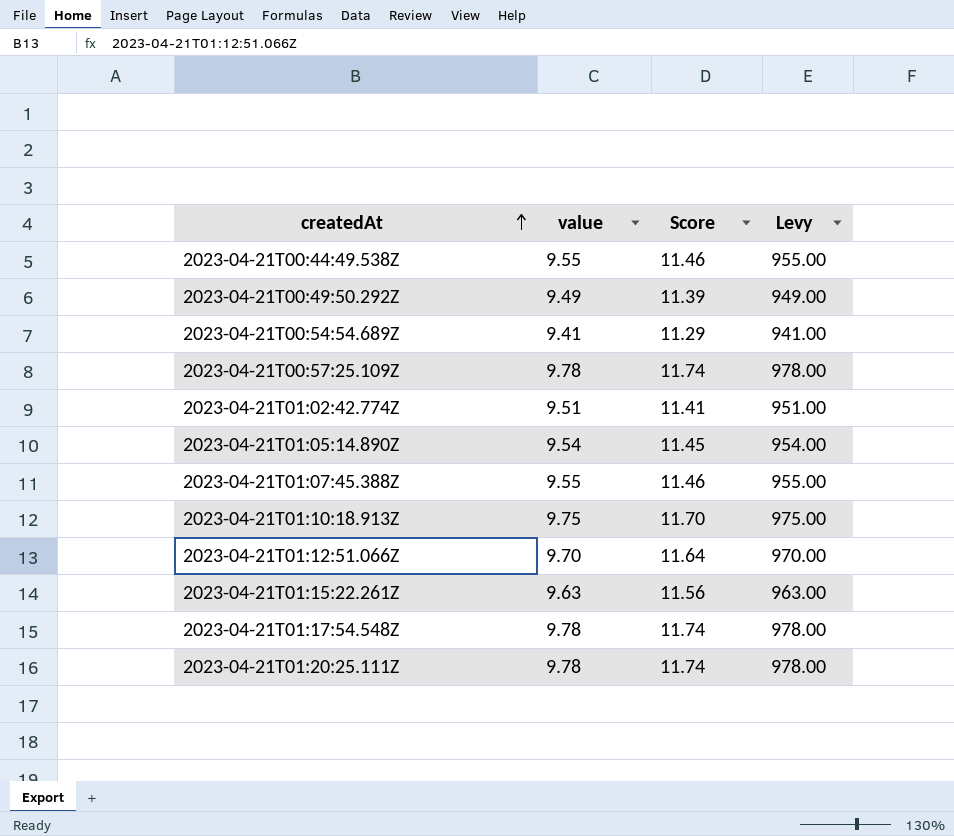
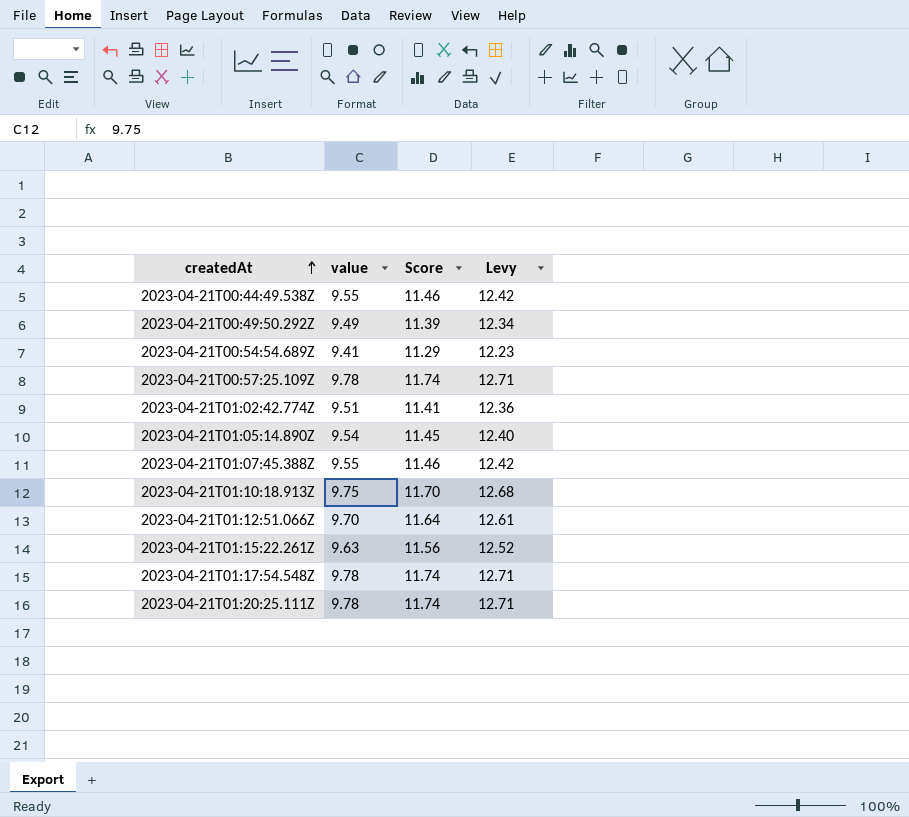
column Levy | formula: [value] * 100 -> [value] * 1.3

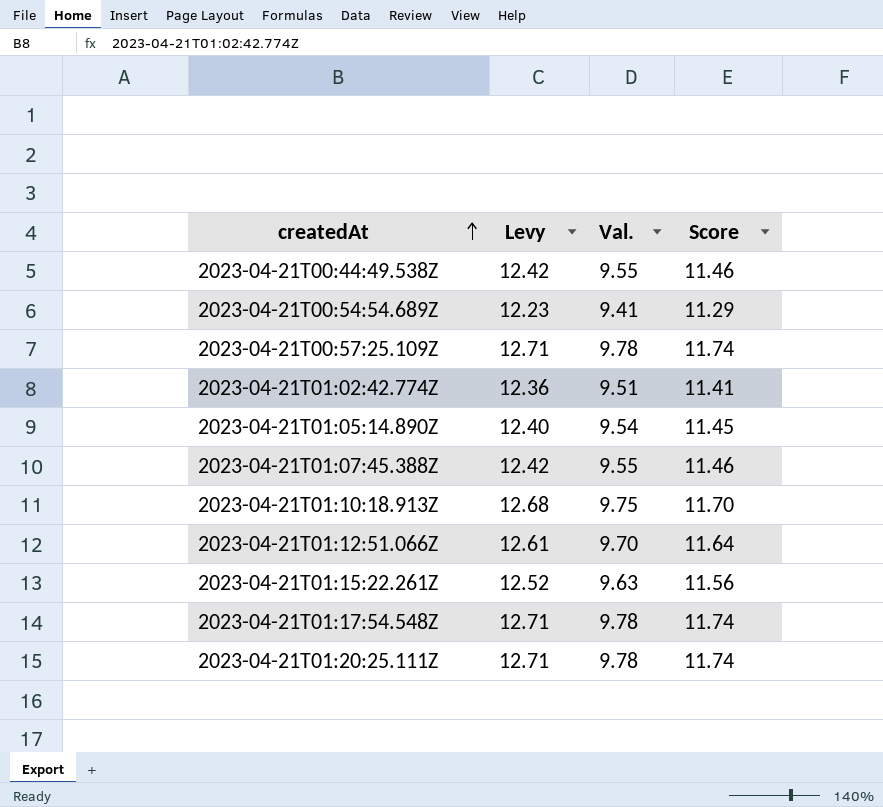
column Levy | position: 4 -> 2
column name: value -> Val.
row 2023-04-21T00:49:50.292Z: 9.49 | 11.39 | 12.34 -> none

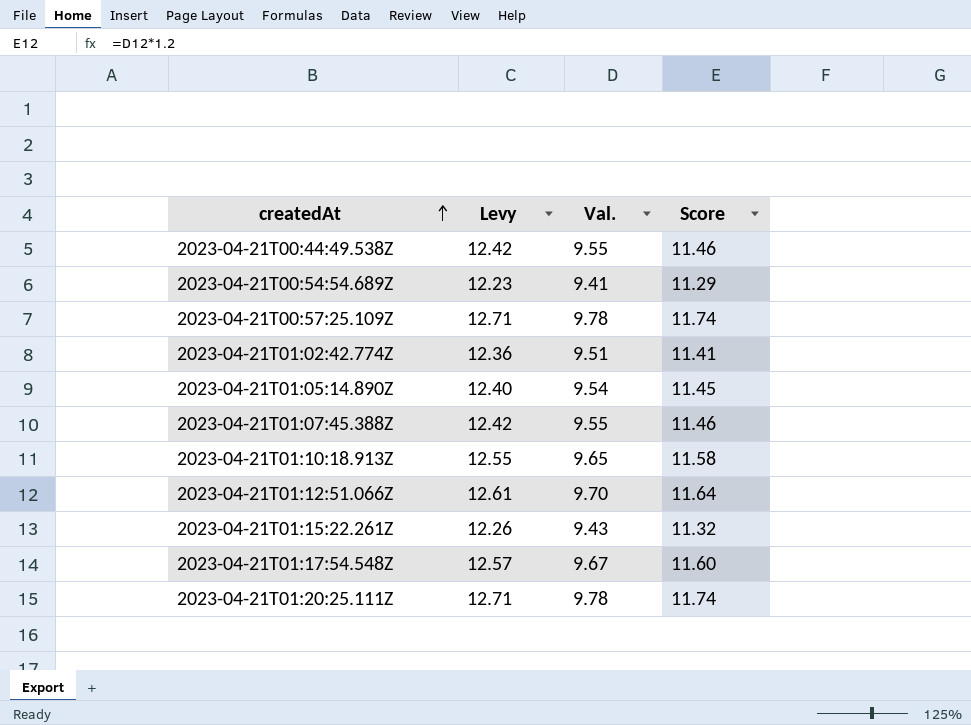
2023-04-21T01:10:18.913Z | Levy: 12.68 -> 12.55
2023-04-21T01:10:18.913Z | Val.: 9.75 -> 9.65
2023-04-21T01:10:18.913Z | Score: 11.70 -> 11.58
2023-04-21T01:15:22.261Z | Levy: 12.52 -> 12.26
2023-04-21T01:15:22.261Z | Val.: 9.63 -> 9.43
2023-04-21T01:15:22.261Z | Score: 11.56 -> 11.32
2023-04-21T01:17:54.548Z | Levy: 12.71 -> 12.57
2023-04-21T01:17:54.548Z | Val.: 9.78 -> 9.67
2023-04-21T01:17:54.548Z | Score: 11.74 -> 11.60

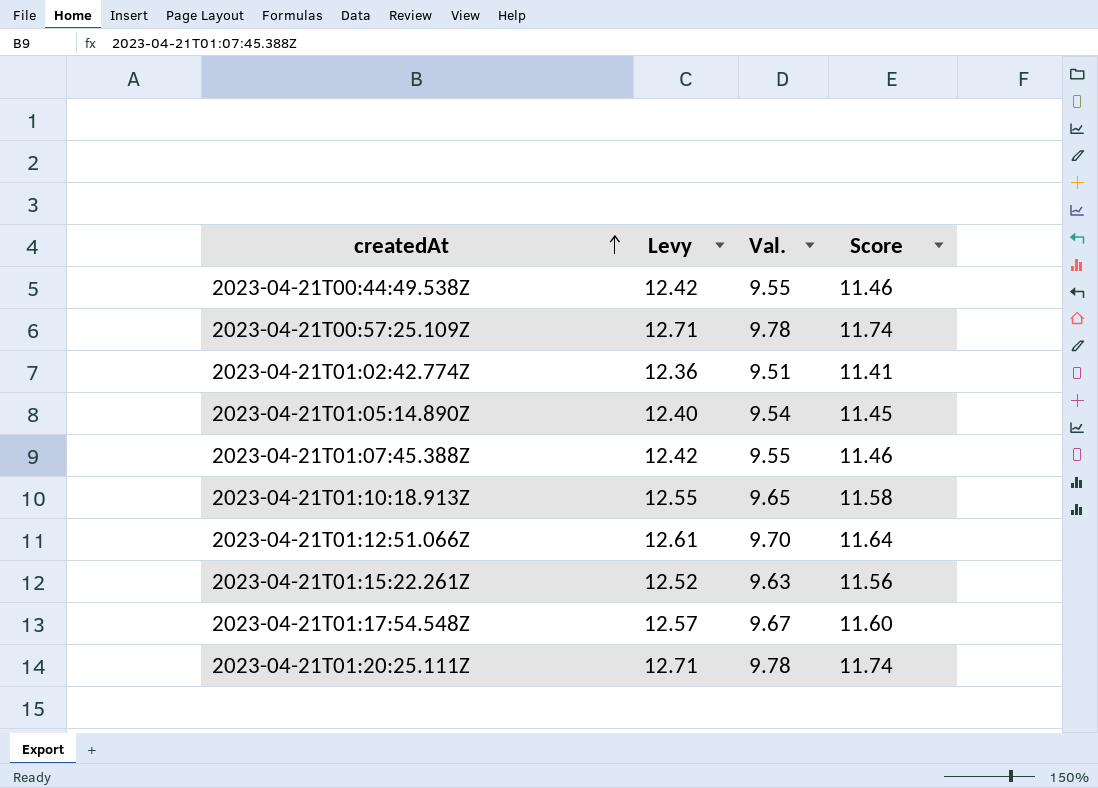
row 2023-04-21T00:54:54.689Z: 12.23 | 9.41 | 11.29 -> none
2023-04-21T01:15:22.261Z | Levy: 12.26 -> 12.52
2023-04-21T01:15:22.261Z | Val.: 9.43 -> 9.63
2023-04-21T01:15:22.261Z | Score: 11.32 -> 11.56

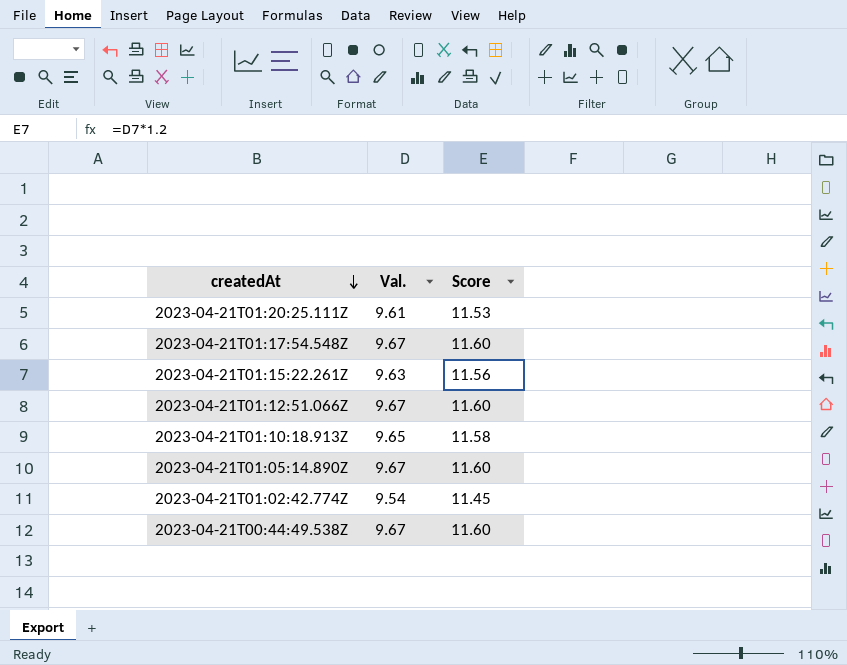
row order: createdAt ascending -> createdAt descending
column Levy | formula: [Val.] * 1.3 -> none
row 2023-04-21T00:57:25.109Z: 12.71 | 9.78 | 11.74 -> none
row 2023-04-21T01:07:45.388Z: 12.42 | 9.55 | 11.46 -> none
2023-04-21T01:20:25.111Z | Val.: 9.78 -> 9.61
2023-04-21T01:20:25.111Z | Score: 11.74 -> 11.53
2023-04-21T01:12:51.066Z | Val.: 9.70 -> 9.67
2023-04-21T01:12:51.066Z | Score: 11.64 -> 11.60
2023-04-21T01:05:14.890Z | Val.: 9.54 -> 9.67
2023-04-21T01:05:14.890Z | Score: 11.45 -> 11.60
2023-04-21T01:02:42.774Z | Val.: 9.51 -> 9.54
2023-04-21T01:02:42.774Z | Score: 11.41 -> 11.45
2023-04-21T00:44:49.538Z | Val.: 9.55 -> 9.67
2023-04-21T00:44:49.538Z | Score: 11.46 -> 11.60

